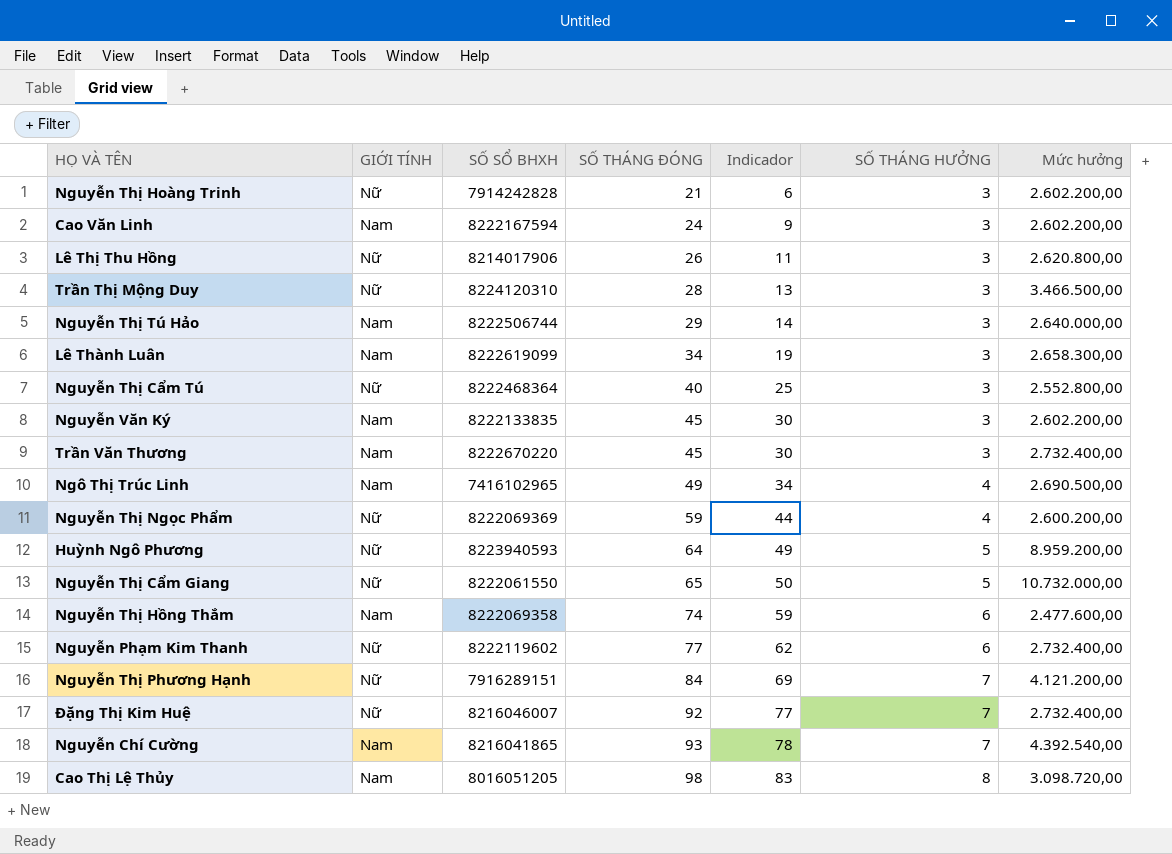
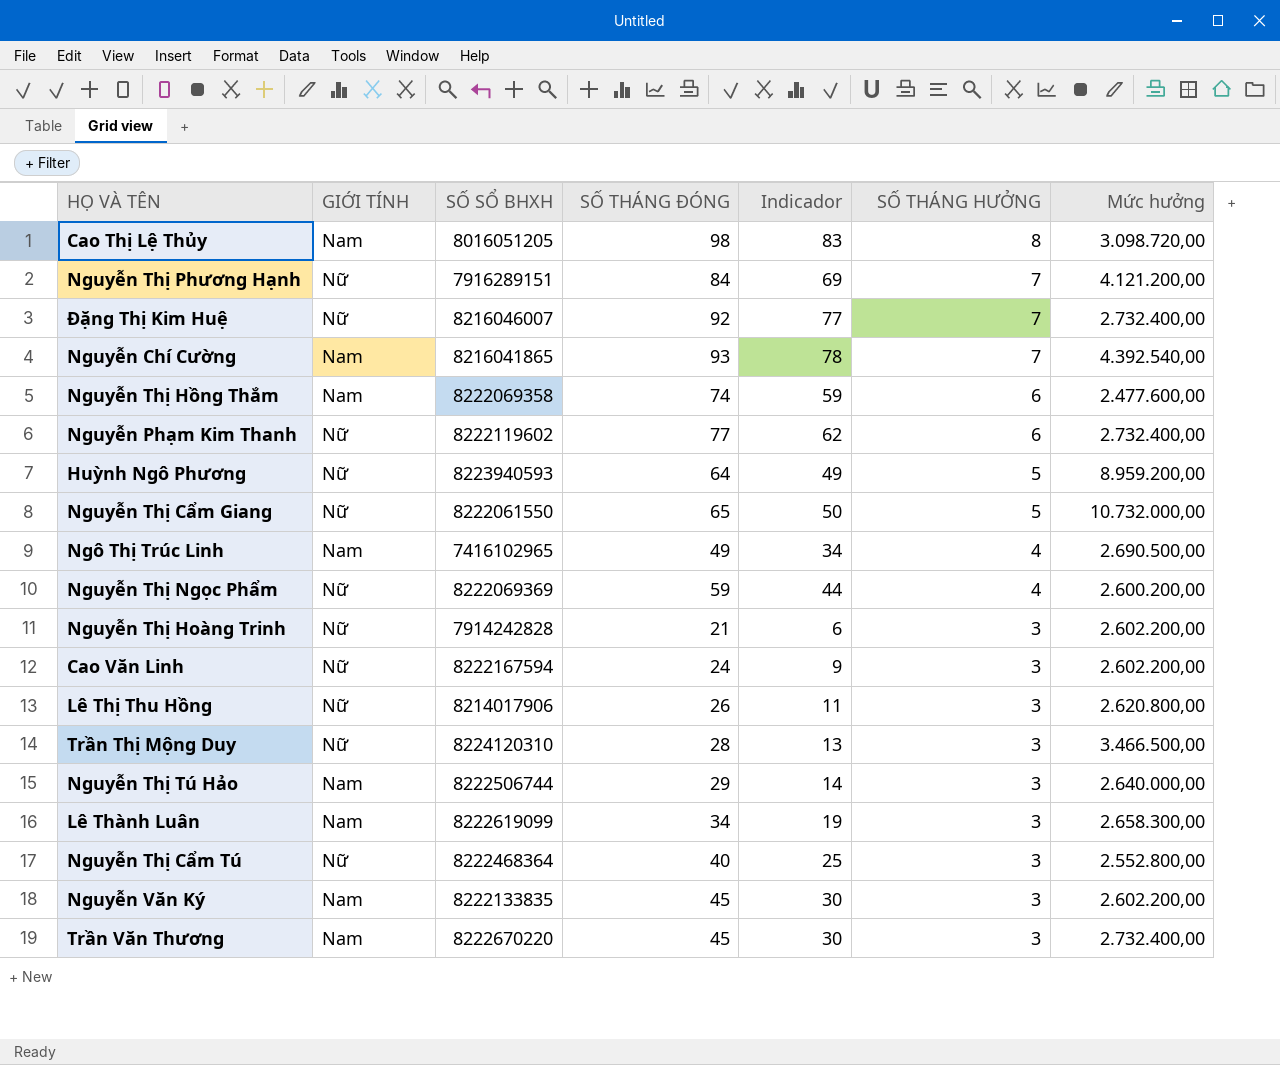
row order: SỐ THÁNG ĐÓNG ascending -> SỐ THÁNG HƯỞNG descending
Cao Văn Linh | GIỚI TÍNH: Nam -> Nữ

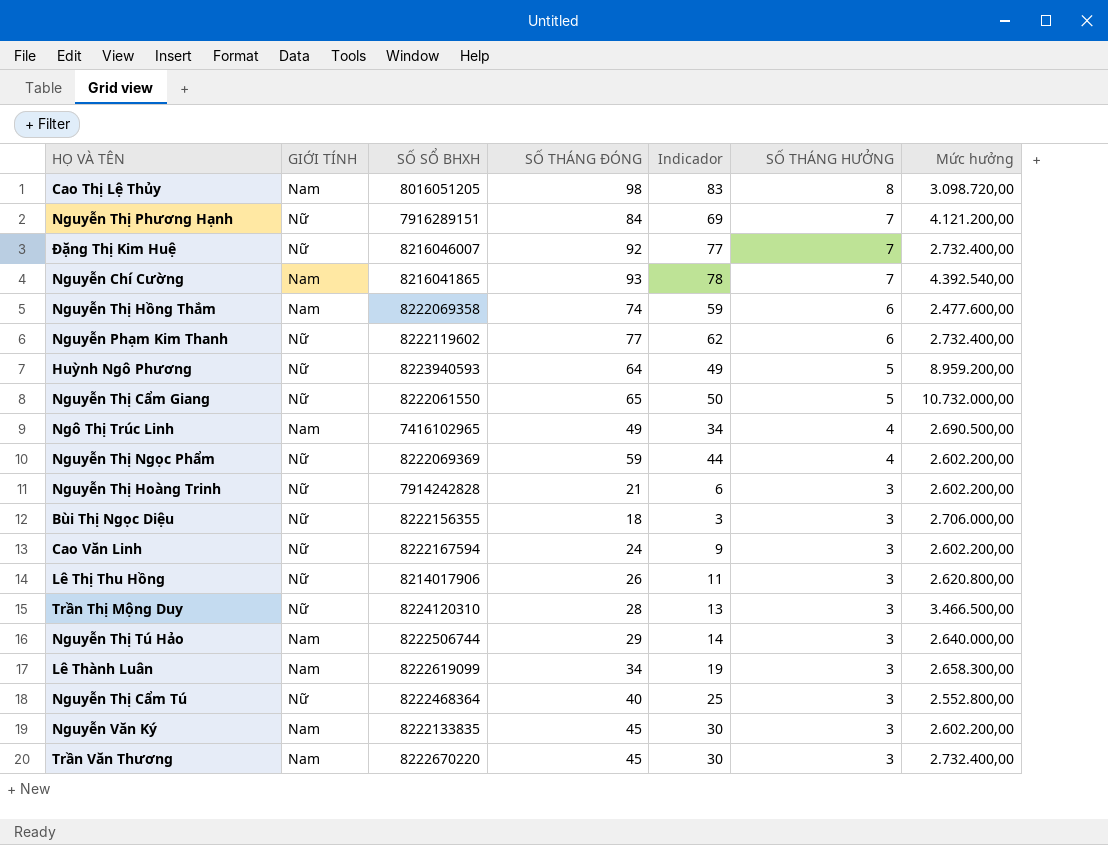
Nguyễn Thị Ngọc Phẩm | Mức hưởng: 2.600.200,00 -> 2.602.200,00
row Bùi Thị Ngọc Diệu: none -> Nữ | 8222156355 | 18 | 3 | 3 | 2.706.000,00

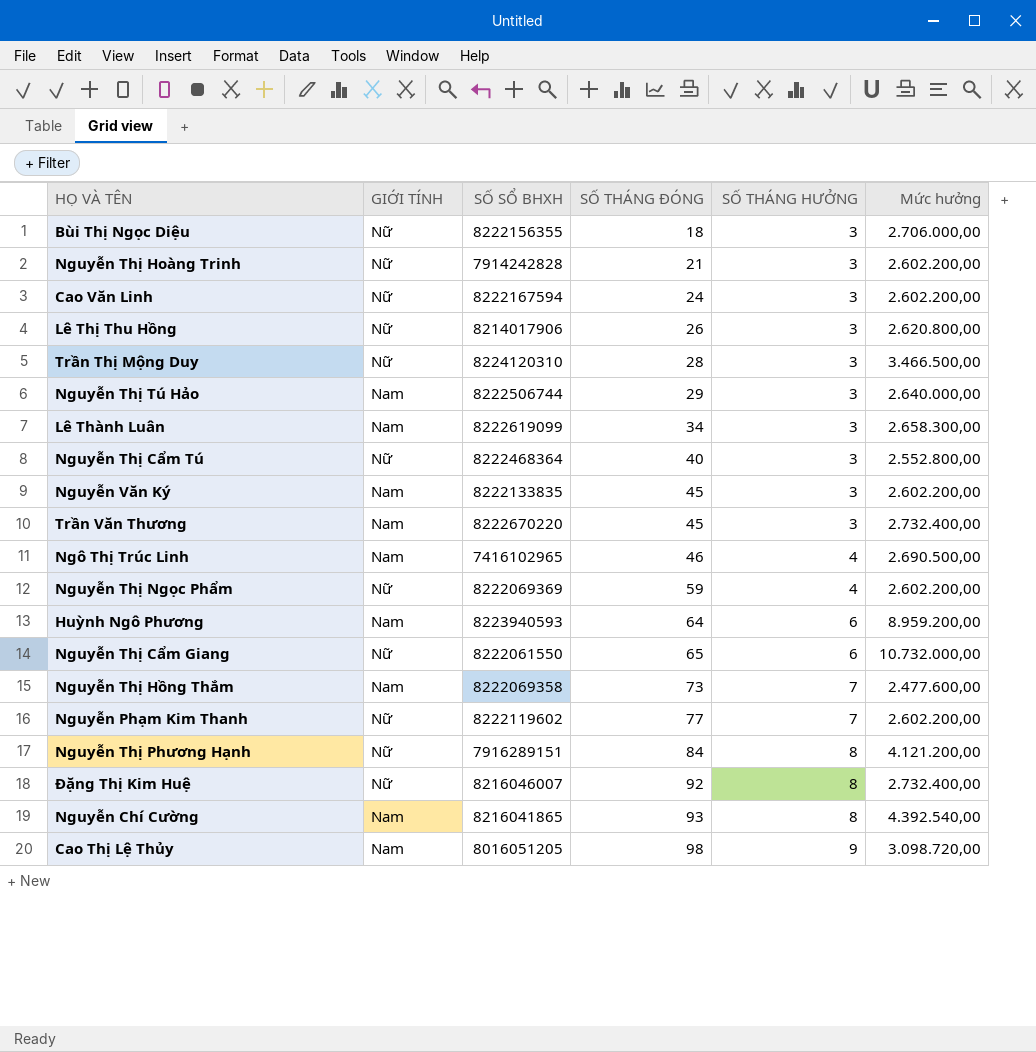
row order: SỐ THÁNG HƯỞNG descending -> SỐ THÁNG ĐÓNG ascending
column Indicador | formula: [SỐ THÁNG ĐÓNG] - 15 -> none
Ngô Thị Trúc Linh | SỐ THÁNG ĐÓNG: 49 -> 46
Huỳnh Ngô Phương | GIỚI TÍNH: Nữ -> Nam
Huỳnh Ngô Phương | SỐ THÁNG HƯỞNG: 5 -> 6
Nguyễn Thị Cẩm Giang | SỐ THÁNG HƯỞNG: 5 -> 6
Nguyễn Thị Hồng Thắm | SỐ THÁNG ĐÓNG: 74 -> 73
Nguyễn Thị Hồng Thắm | SỐ THÁNG HƯỞNG: 6 -> 7
Nguyễn Phạm Kim Thanh | SỐ THÁNG HƯỞNG: 6 -> 7
Nguyễn Phạm Kim Thanh | Mức hưởng: 2.732.400,00 -> 2.602.200,00
Nguyễn Thị Phương Hạnh | SỐ THÁNG HƯỞNG: 7 -> 8
Đặng Thị Kim Huệ | SỐ THÁNG HƯỞNG: 7 -> 8
Nguyễn Chí Cường | SỐ THÁNG HƯỞNG: 7 -> 8
Cao Thị Lệ Thủy | SỐ THÁNG HƯỞNG: 8 -> 9

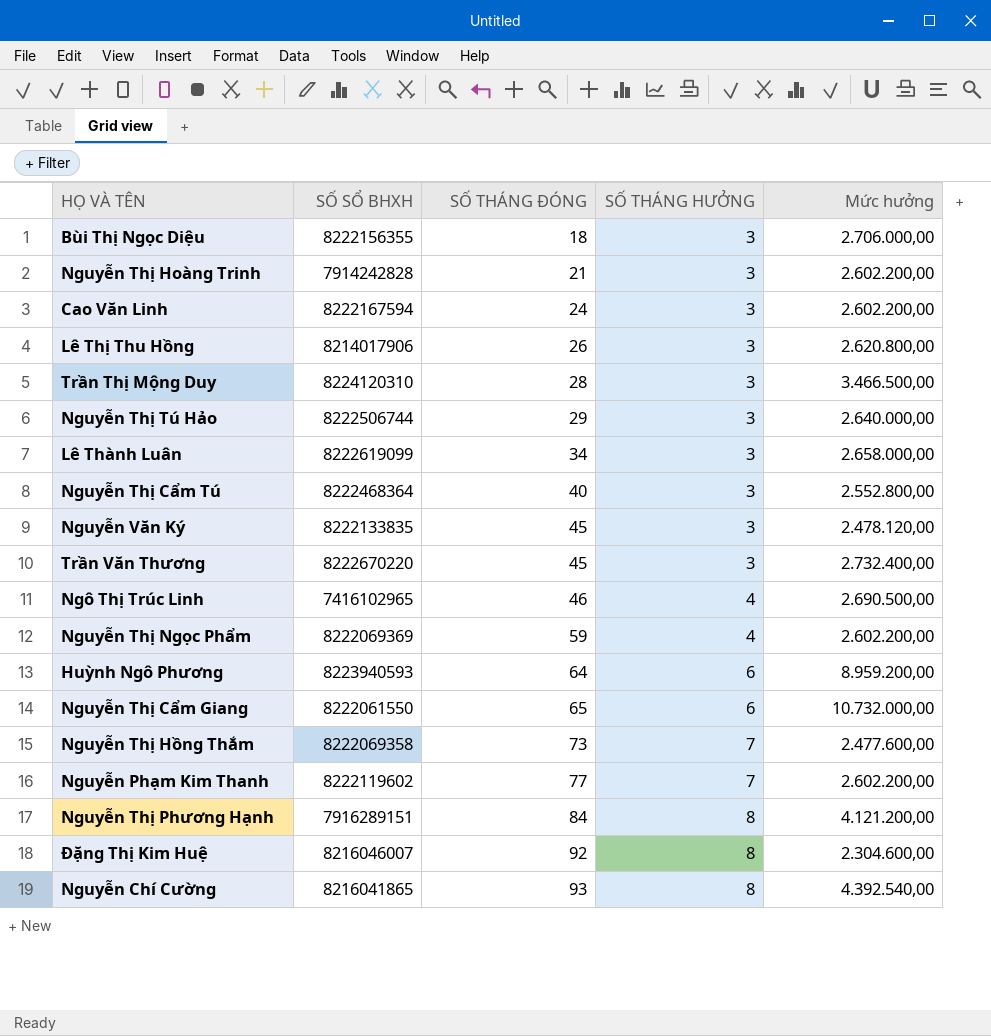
column GIỚI TÍNH | position: 2 -> none
row Cao Thị Lệ Thủy: Nam | 8016051205 | 98 | 9 | 3.098.720,00 -> none
Lê Thành Luân | Mức hưởng: 2.658.300,00 -> 2.658.000,00
Nguyễn Văn Ký | Mức hưởng: 2.602.200,00 -> 2.478.120,00
Đặng Thị Kim Huệ | Mức hưởng: 2.732.400,00 -> 2.304.600,00

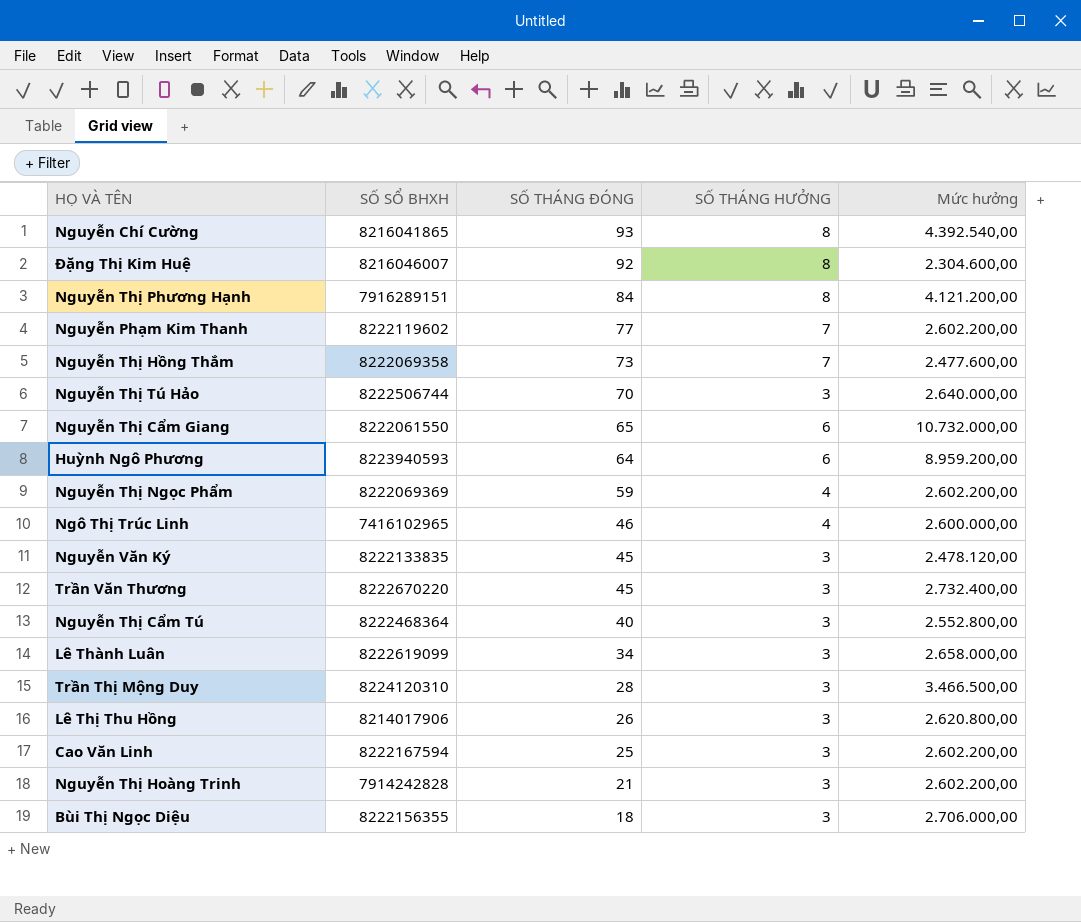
row order: SỐ THÁNG ĐÓNG ascending -> SỐ THÁNG ĐÓNG descending
Nguyễn Thị Tú Hảo | SỐ THÁNG ĐÓNG: 29 -> 70
Ngô Thị Trúc Linh | Mức hưởng: 2.690.500,00 -> 2.600.000,00
Cao Văn Linh | SỐ THÁNG ĐÓNG: 24 -> 25

